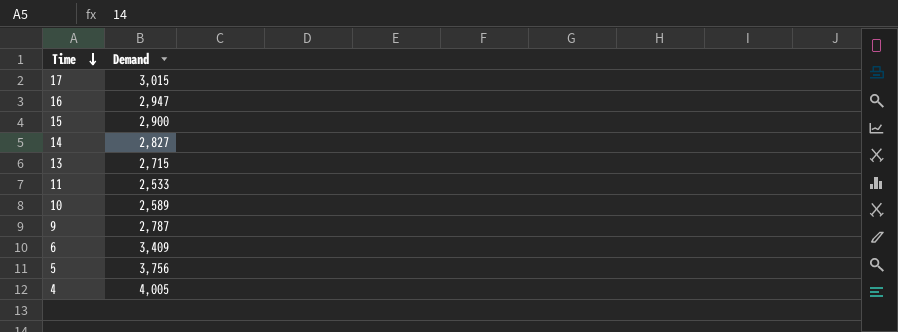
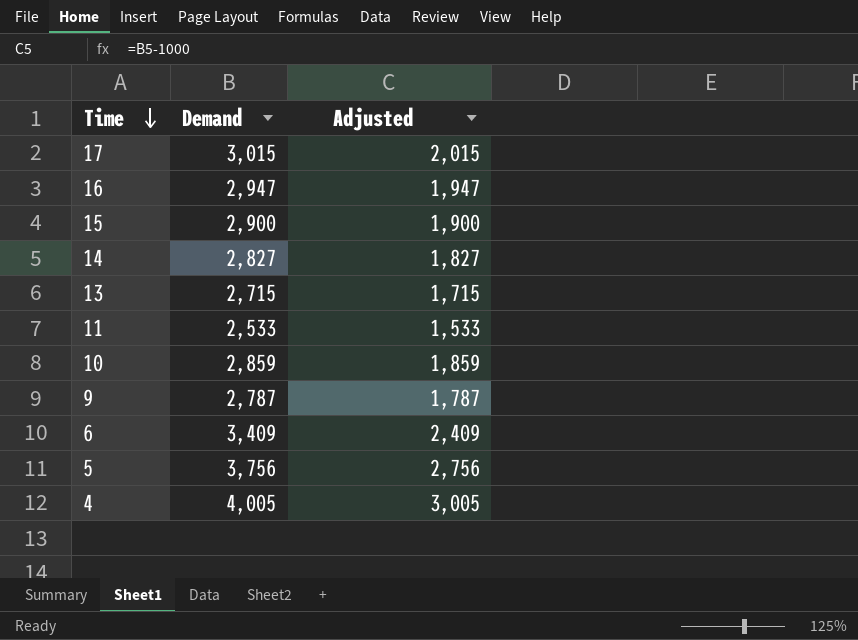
column Adjusted | formula: none -> [Demand] - 1000
10 | Demand: 2,589 -> 2,859

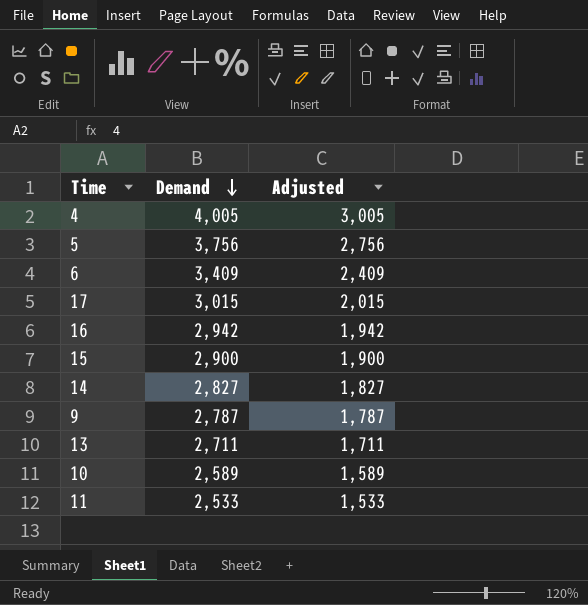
row order: Time descending -> Demand descending
16 | Demand: 2,947 -> 2,942
16 | Adjusted: 1,947 -> 1,942
13 | Demand: 2,715 -> 2,711
13 | Adjusted: 1,715 -> 1,711
10 | Demand: 2,859 -> 2,589
10 | Adjusted: 1,859 -> 1,589

